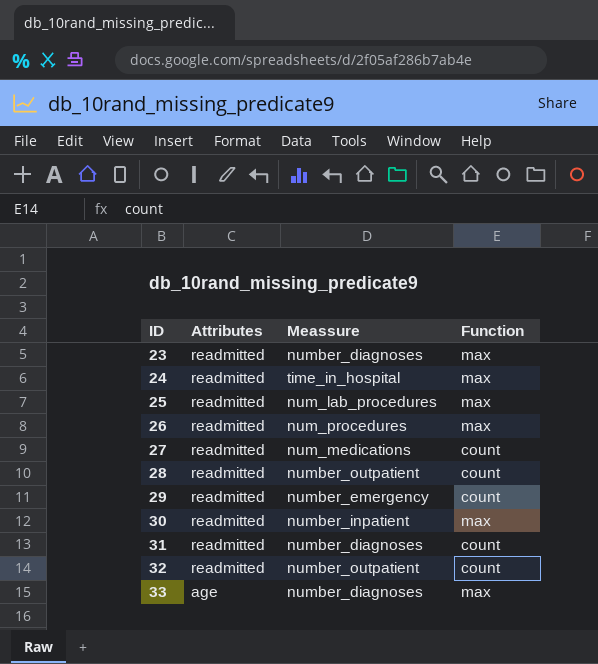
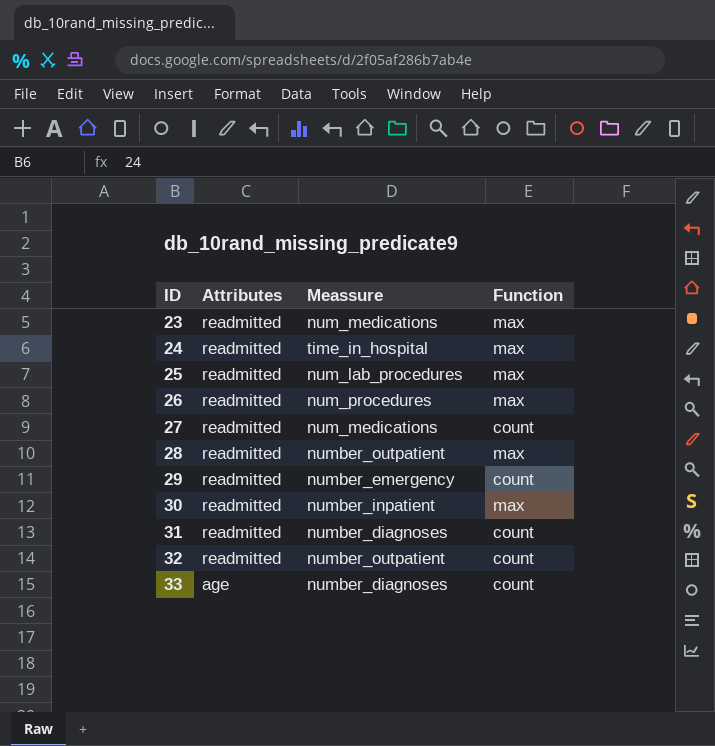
23 | Meassure: number_diagnoses -> num_medications
28 | Function: count -> max
33 | Function: max -> count

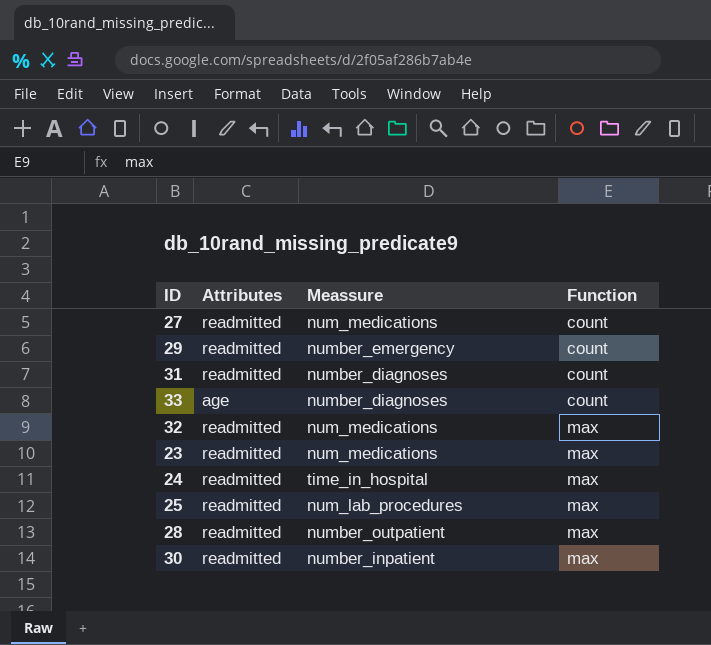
row order: ID ascending -> Function ascending
row 26: readmitted | num_procedures | max -> none
32 | Meassure: number_outpatient -> num_medications
32 | Function: count -> max

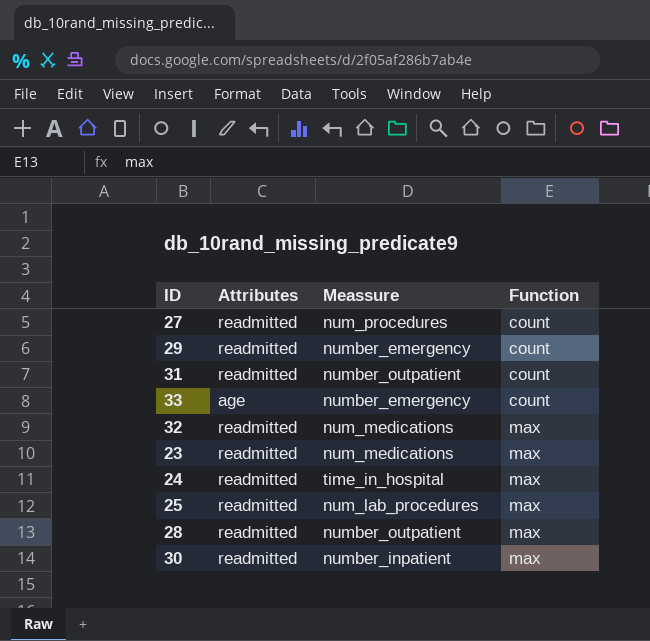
27 | Meassure: num_medications -> num_procedures
31 | Meassure: number_diagnoses -> number_outpatient
33 | Meassure: number_diagnoses -> number_emergency

